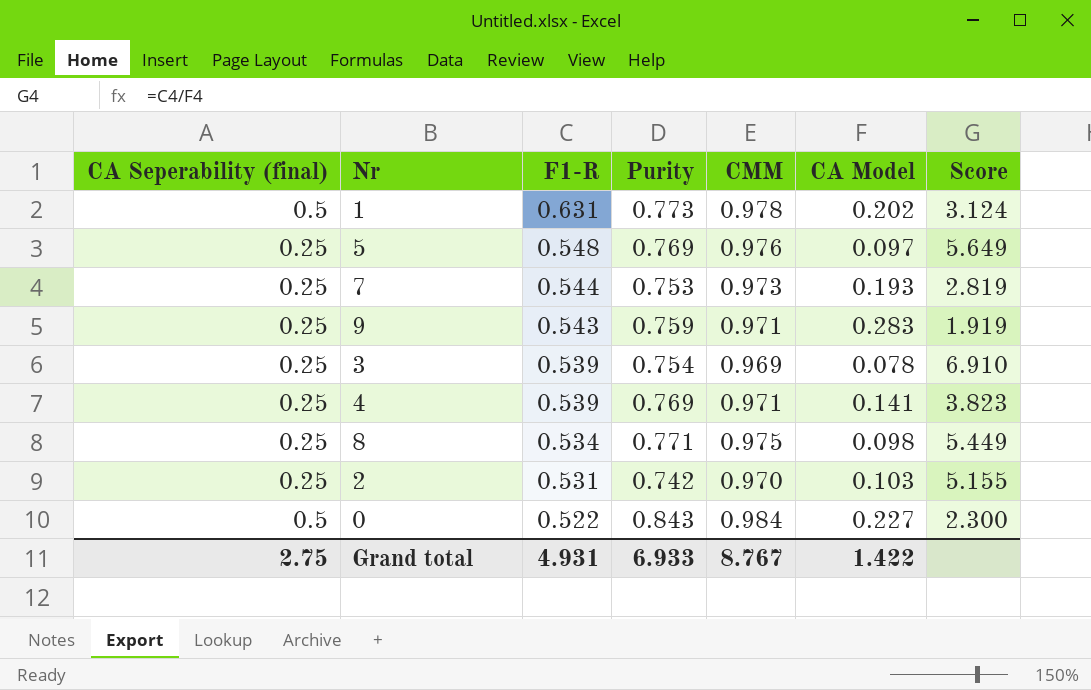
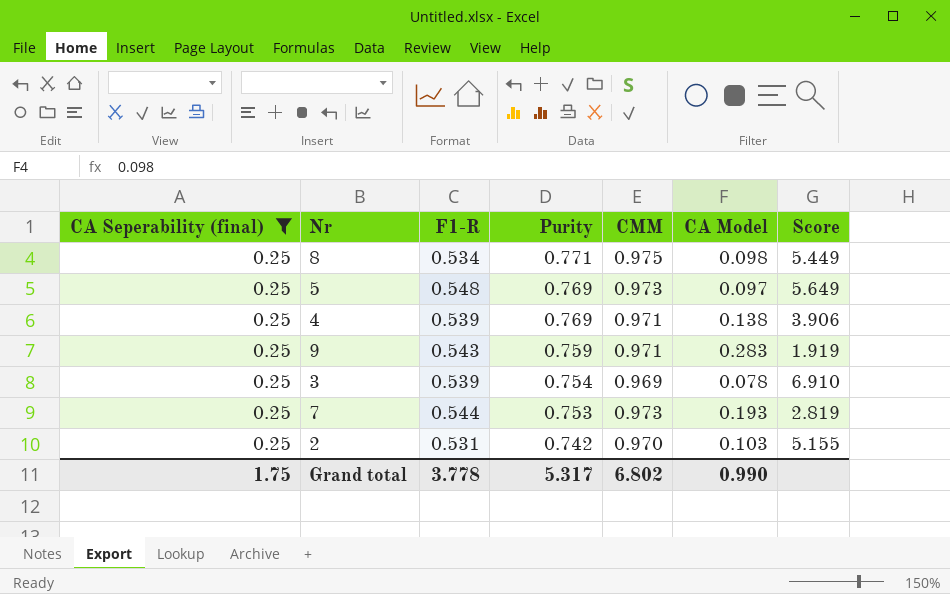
filter: none -> CA Seperability (final) = 0.25
row order: F1-R descending -> Purity descending
5 | CMM: 0.976 -> 0.973
4 | CA Model: 0.141 -> 0.138
4 | Score: 3.823 -> 3.906
Grand total | CA Seperability (final): 2.75 -> 1.75
Grand total | F1-R: 4.931 -> 3.778
Grand total | Purity: 6.933 -> 5.317
Grand total | CMM: 8.767 -> 6.802
Grand total | CA Model: 1.422 -> 0.990

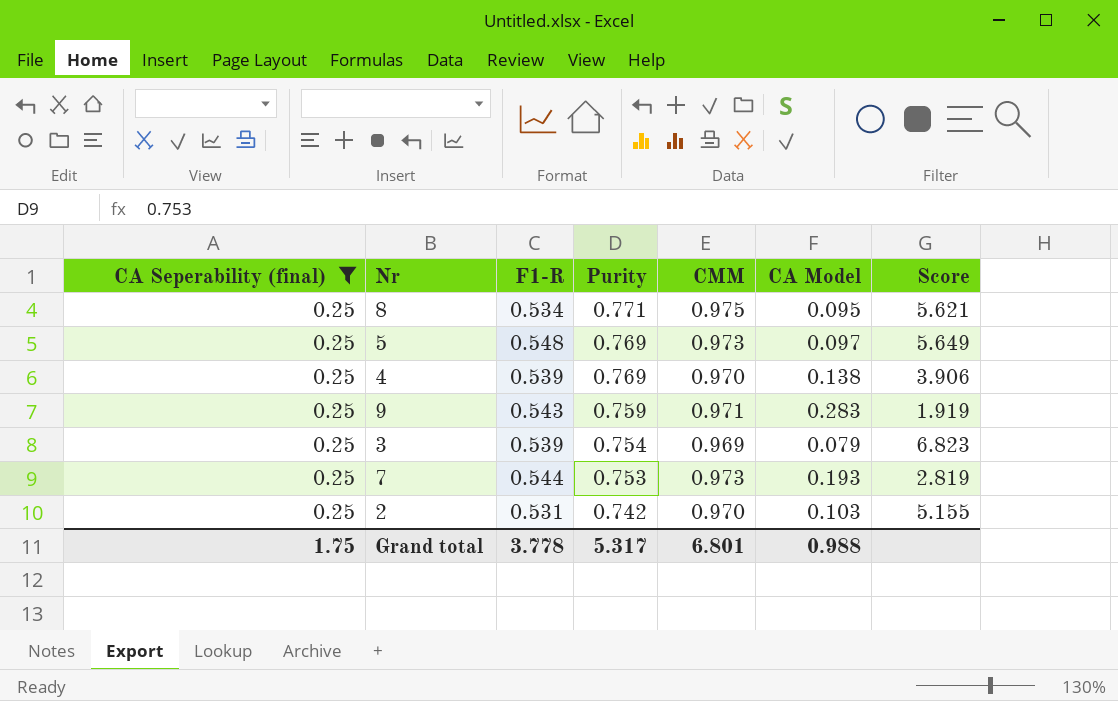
8 | CA Model: 0.098 -> 0.095
8 | Score: 5.449 -> 5.621
4 | CMM: 0.971 -> 0.970
3 | CA Model: 0.078 -> 0.079
3 | Score: 6.910 -> 6.823
Grand total | CMM: 6.802 -> 6.801
Grand total | CA Model: 0.990 -> 0.988

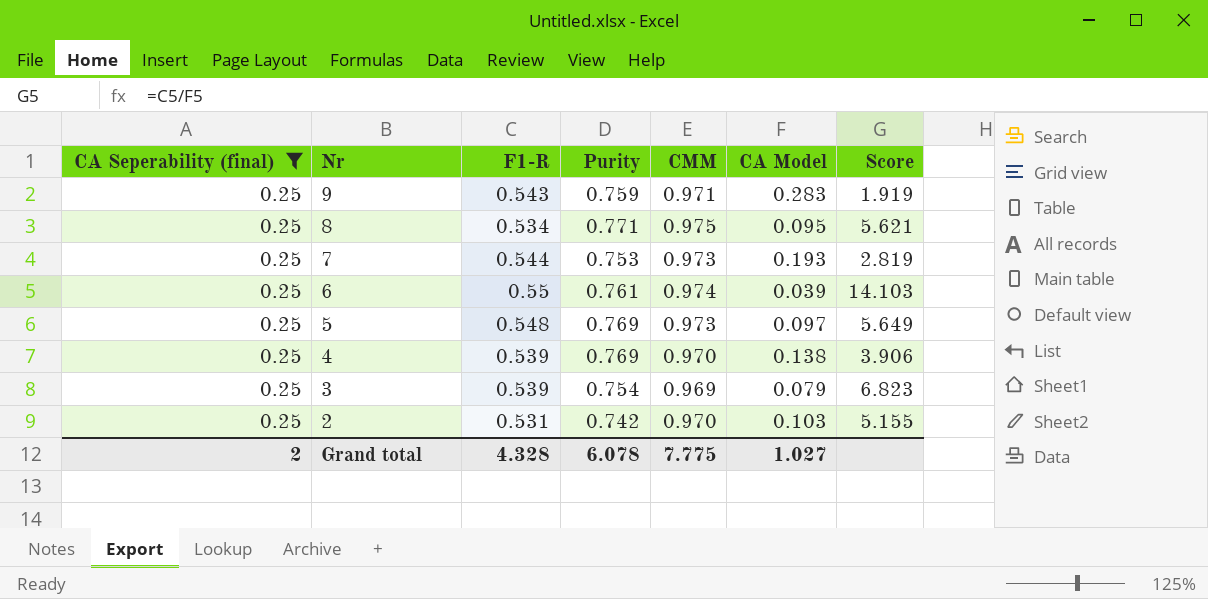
row order: Purity descending -> Nr descending
row 6: none -> 0.25 | 0.55 | 0.761 | 0.974 | 0.039 | 14.103
Grand total | CA Seperability (final): 1.75 -> 2
Grand total | F1-R: 3.778 -> 4.328
Grand total | Purity: 5.317 -> 6.078
Grand total | CMM: 6.801 -> 7.775
Grand total | CA Model: 0.988 -> 1.027

